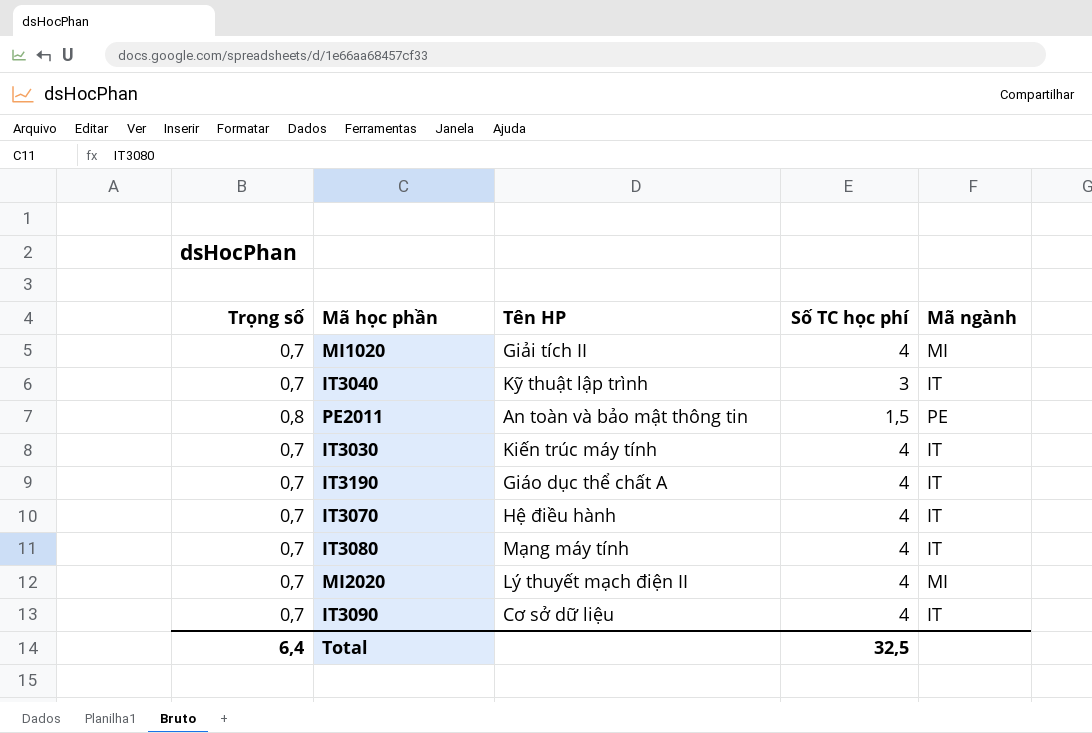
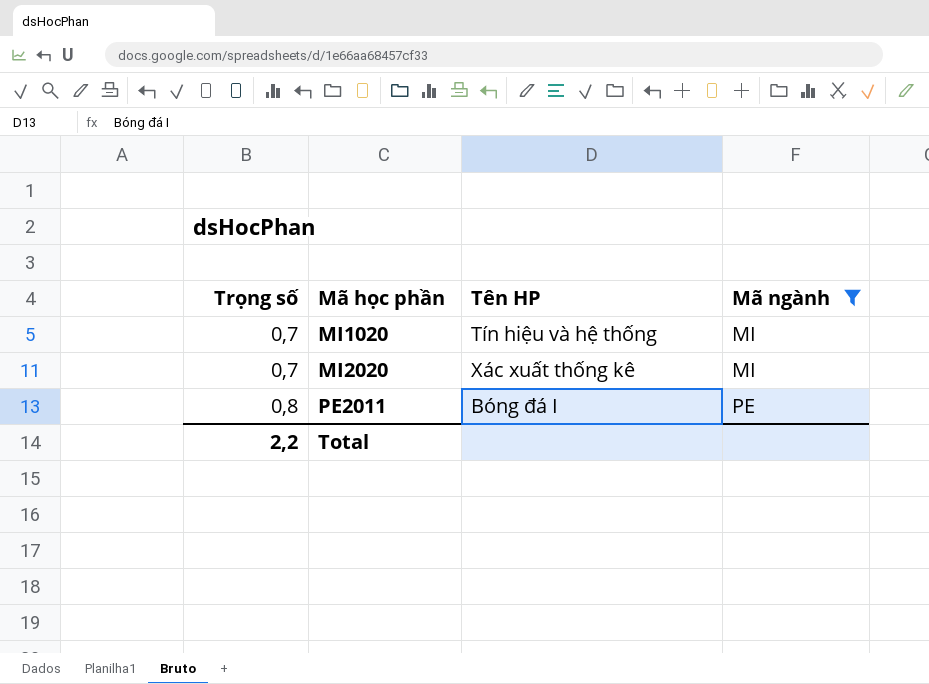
filter: none -> Mã ngành != IT
row order: none -> Trọng số ascending
column Số TC học phí | position: 4 -> none
MI1020 | Tên HP: Giải tích II -> Tín hiệu và hệ thống
MI2020 | Tên HP: Lý thuyết mạch điện II -> Xác xuất thống kê
PE2011 | Tên HP: An toàn và bảo mật thông tin -> Bóng đá I
Total | Trọng số: 6,4 -> 2,2

